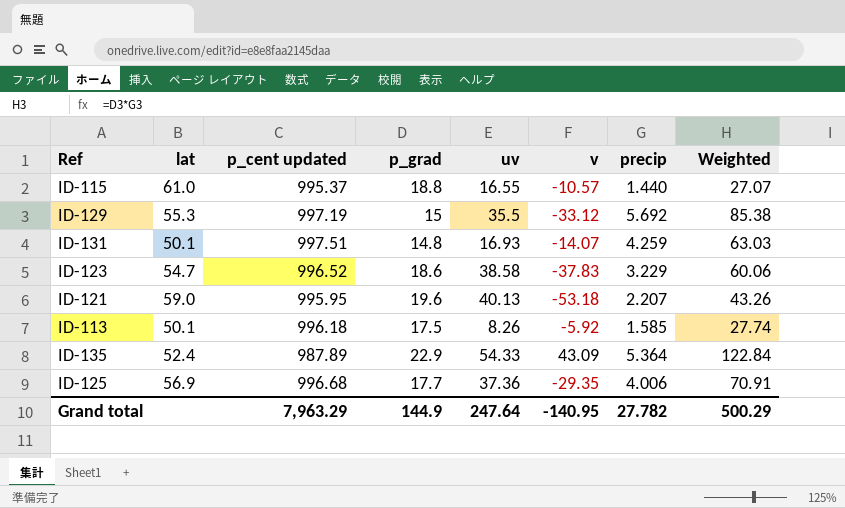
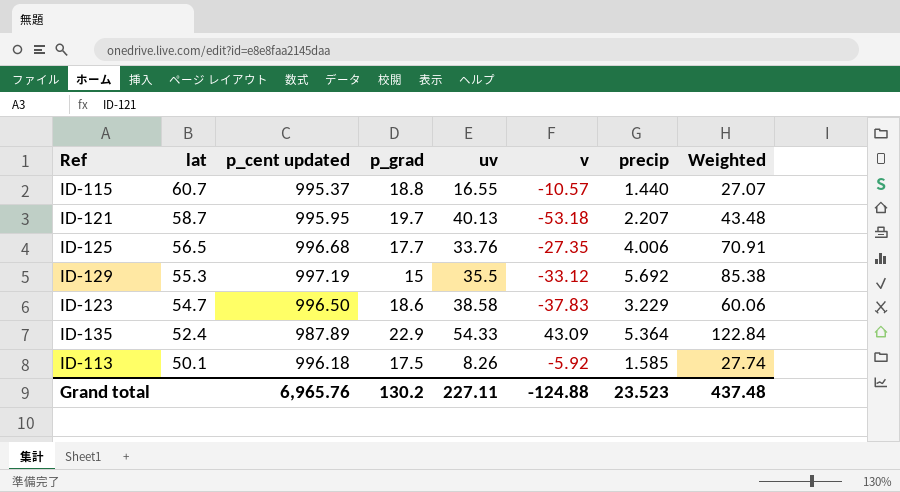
row order: none -> lat descending
row ID-131: 50.1 | 997.51 | 14.8 | 16.93 | -14.07 | 4.259 | 63.03 -> none
ID-115 | lat: 61.0 -> 60.7
ID-121 | lat: 59.0 -> 58.7
ID-121 | p_grad: 19.6 -> 19.7
ID-121 | Weighted: 43.26 -> 43.48
ID-125 | lat: 56.9 -> 56.5
ID-125 | uv: 37.36 -> 33.76
ID-125 | v: -29.35 -> -27.35
ID-123 | p_cent updated: 996.52 -> 996.50
Grand total | p_cent updated: 7,963.29 -> 6,965.76
Grand total | p_grad: 144.9 -> 130.2
Grand total | uv: 247.64 -> 227.11
Grand total | v: -140.95 -> -124.88
Grand total | precip: 27.782 -> 23.523
Grand total | Weighted: 500.29 -> 437.48

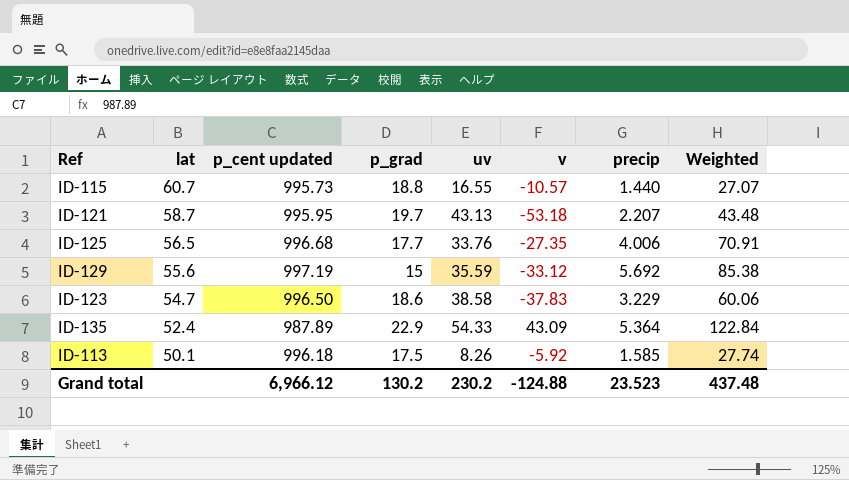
ID-115 | p_cent updated: 995.37 -> 995.73
ID-121 | uv: 40.13 -> 43.13
ID-129 | lat: 55.3 -> 55.6
ID-129 | uv: 35.5 -> 35.59
Grand total | p_cent updated: 6,965.76 -> 6,966.12
Grand total | uv: 227.11 -> 230.2

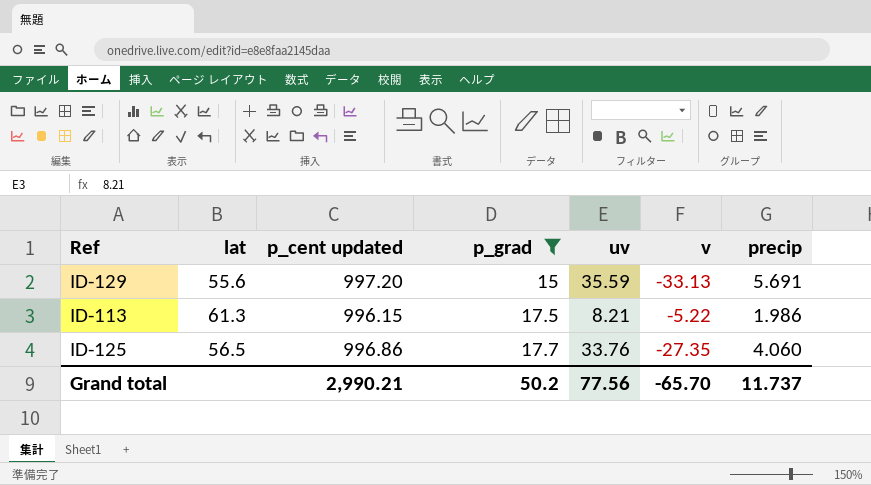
filter: none -> p_grad <= 17.7
row order: lat descending -> p_grad ascending
column Weighted | formula: [p_grad] * [precip] -> none
ID-129 | p_cent updated: 997.19 -> 997.20
ID-129 | v: -33.12 -> -33.13
ID-129 | precip: 5.692 -> 5.691
ID-113 | lat: 50.1 -> 61.3
ID-113 | p_cent updated: 996.18 -> 996.15
ID-113 | uv: 8.26 -> 8.21
ID-113 | v: -5.92 -> -5.22
ID-113 | precip: 1.585 -> 1.986
ID-125 | p_cent updated: 996.68 -> 996.86
ID-125 | precip: 4.006 -> 4.060
Grand total | p_cent updated: 6,966.12 -> 2,990.21
Grand total | p_grad: 130.2 -> 50.2
Grand total | uv: 230.2 -> 77.56
Grand total | v: -124.88 -> -65.70
Grand total | precip: 23.523 -> 11.737

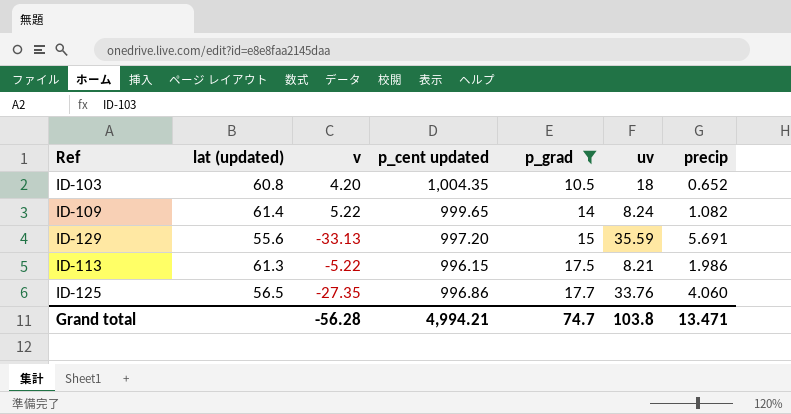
column name: lat -> lat (updated)
column v | position: 6 -> 3
row ID-103: none -> 60.8 | 4.20 | 1,004.35 | 10.5 | 18 | 0.652
row ID-109: none -> 61.4 | 5.22 | 999.65 | 14 | 8.24 | 1.082
Grand total | v: -65.70 -> -56.28
Grand total | p_cent updated: 2,990.21 -> 4,994.21
Grand total | p_grad: 50.2 -> 74.7
Grand total | uv: 77.56 -> 103.8
Grand total | precip: 11.737 -> 13.471

